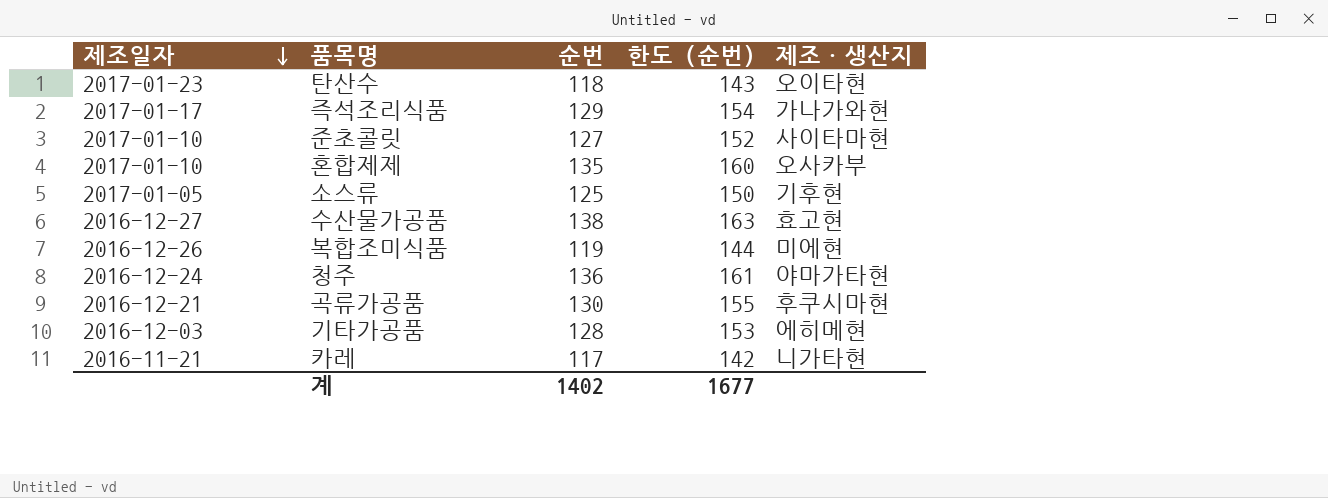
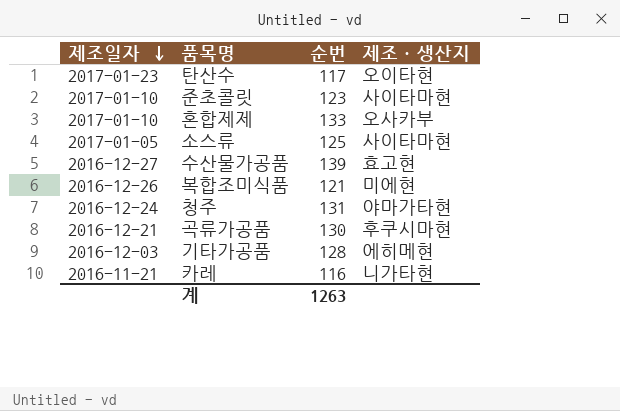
column 한도 (순번) | formula: [순번] + 25 -> none
row 즉석조리식품: 2017-01-17 | 129 | 154 | 가나가와현 -> none
탄산수 | 순번: 118 -> 117
준초콜릿 | 순번: 127 -> 123
혼합제제 | 순번: 135 -> 133
소스류 | 제조·생산지: 기후현 -> 사이타마현
수산물가공품 | 순번: 138 -> 139
복합조미식품 | 순번: 119 -> 121
청주 | 순번: 136 -> 131
카레 | 순번: 117 -> 116
계 | 순번: 1402 -> 1263

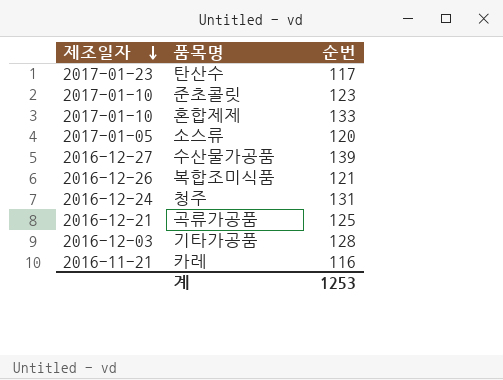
column 제조·생산지 | position: 4 -> none
소스류 | 순번: 125 -> 120
곡류가공품 | 순번: 130 -> 125
계 | 순번: 1263 -> 1253

